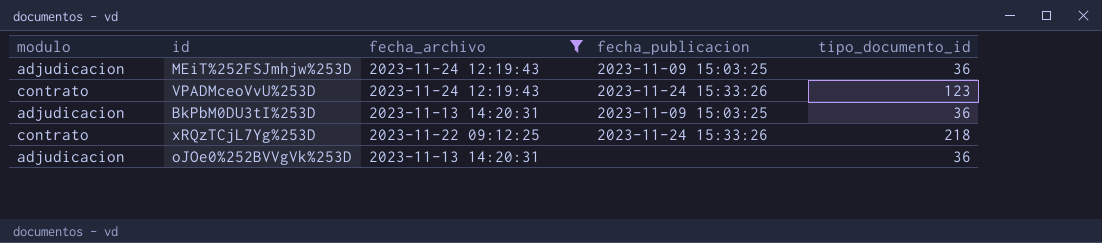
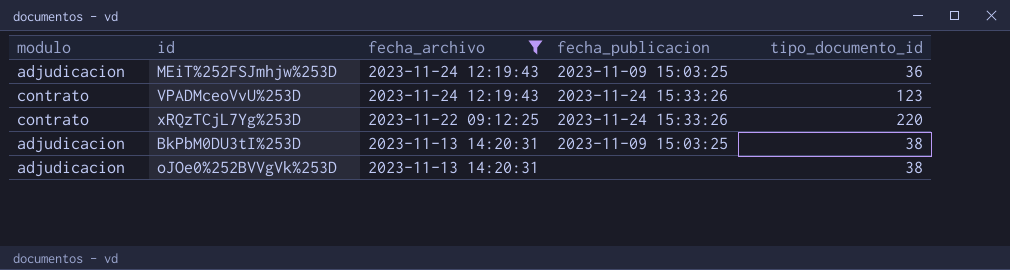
row order: none -> fecha_archivo descending
xRQzTCjL7Yg%253D | tipo_documento_id: 218 -> 220
BkPbM0DU3tI%253D | tipo_documento_id: 36 -> 38
oJOe0%252BVVgVk%253D | tipo_documento_id: 36 -> 38

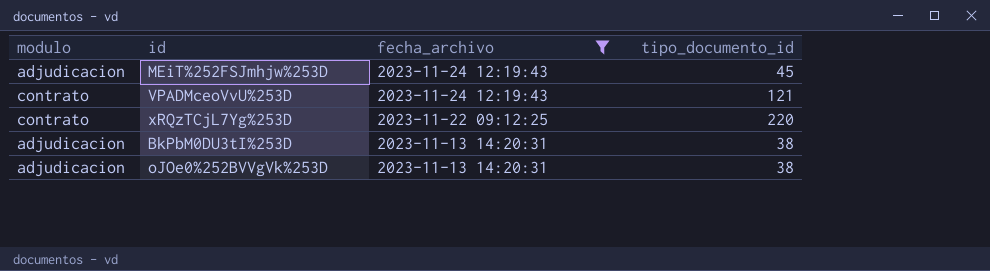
column fecha_publicacion | position: 4 -> none
MEiT%252FSJmhjw%253D | tipo_documento_id: 36 -> 45
VPADMceoVvU%253D | tipo_documento_id: 123 -> 121

